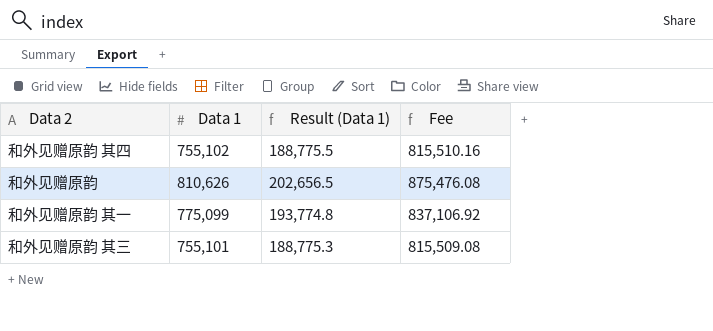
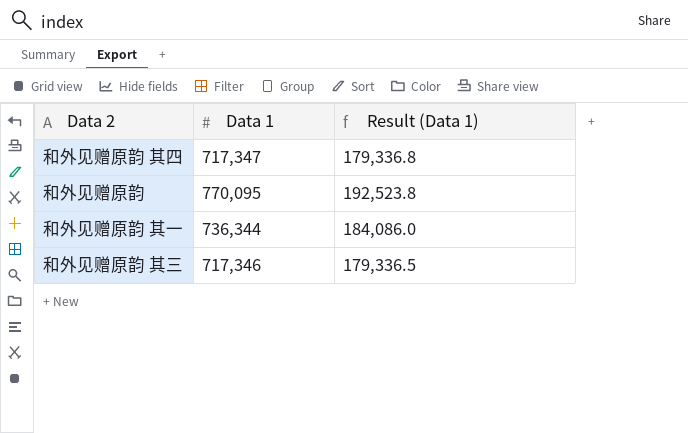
column Fee | formula: [Data 1] * 1.08 -> none
和外见赠原韵 其四 | Data 1: 755,102 -> 717,347
和外见赠原韵 其四 | Result (Data 1): 188,775.5 -> 179,336.8
和外见赠原韵 | Data 1: 810,626 -> 770,095
和外见赠原韵 | Result (Data 1): 202,656.5 -> 192,523.8
和外见赠原韵 其一 | Data 1: 775,099 -> 736,344
和外见赠原韵 其一 | Result (Data 1): 193,774.8 -> 184,086.0
和外见赠原韵 其三 | Data 1: 755,101 -> 717,346
和外见赠原韵 其三 | Result (Data 1): 188,775.3 -> 179,336.5

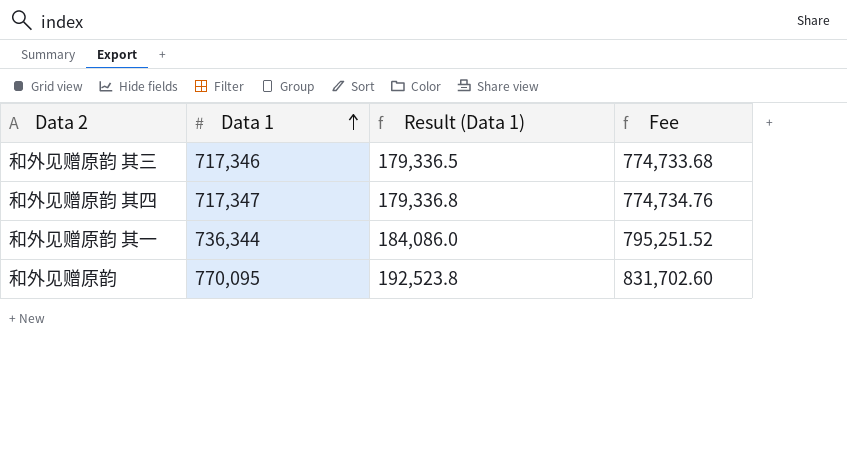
row order: none -> Data 1 ascending
column Fee | formula: none -> [Data 1] * 1.08

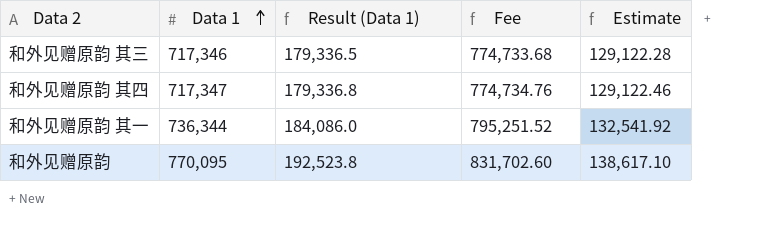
column Estimate | formula: none -> [Data 1] * 0.18

